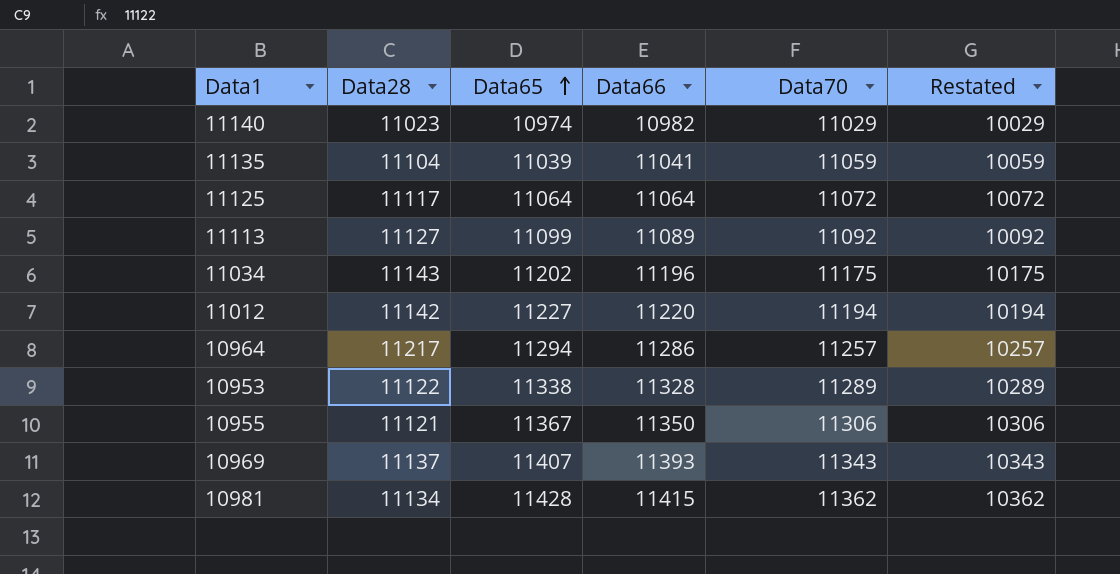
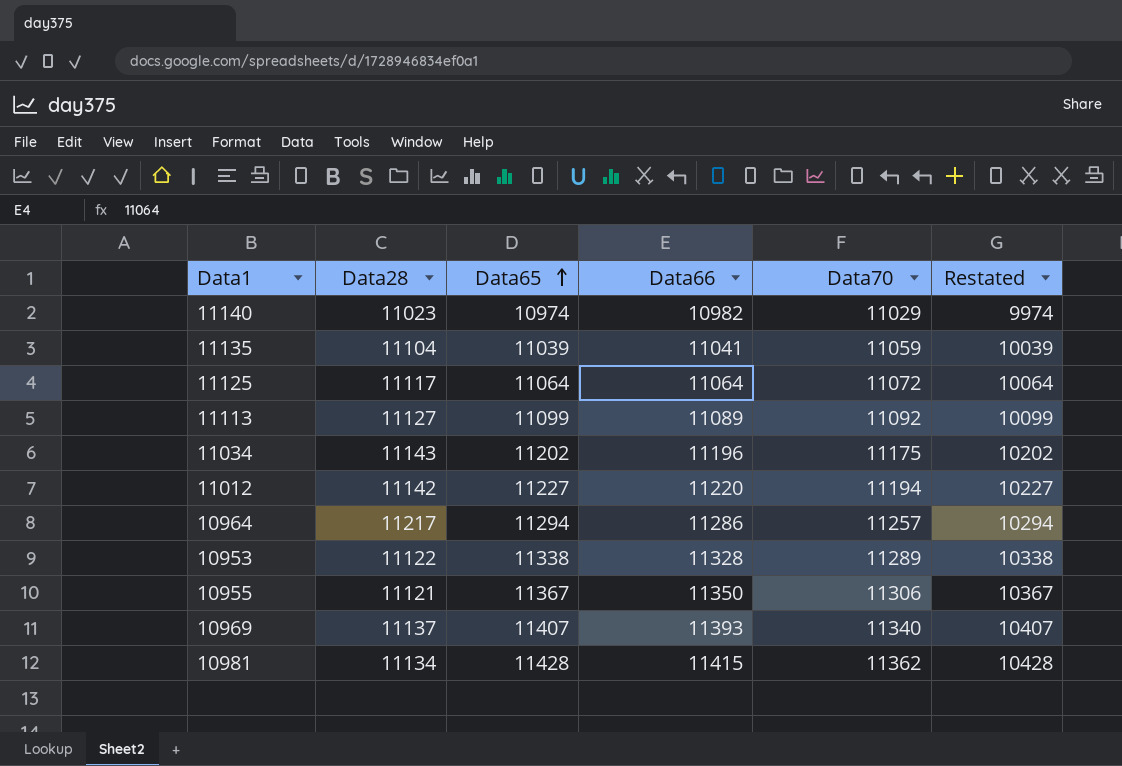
column Restated | formula: [Data70] - 1000 -> [Data65] - 1000
10969 | Data70: 11343 -> 11340

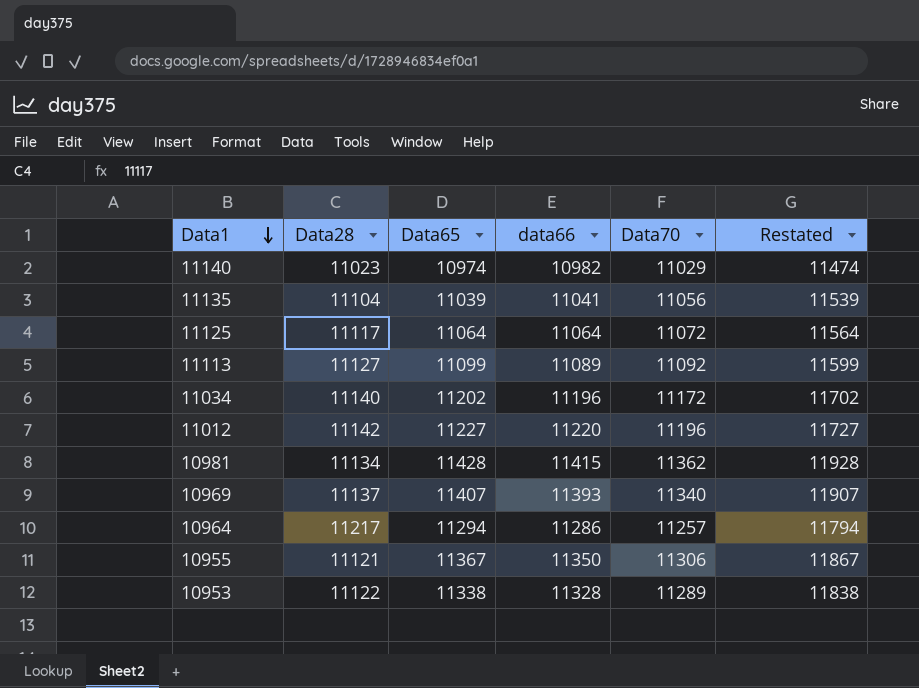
row order: Data65 ascending -> Data1 descending
column name: Data66 -> data66
column Restated | formula: [Data65] - 1000 -> [Data65] + 500
11135 | Data70: 11059 -> 11056
11034 | Data28: 11143 -> 11140
11034 | Data70: 11175 -> 11172
11012 | Data70: 11194 -> 11196

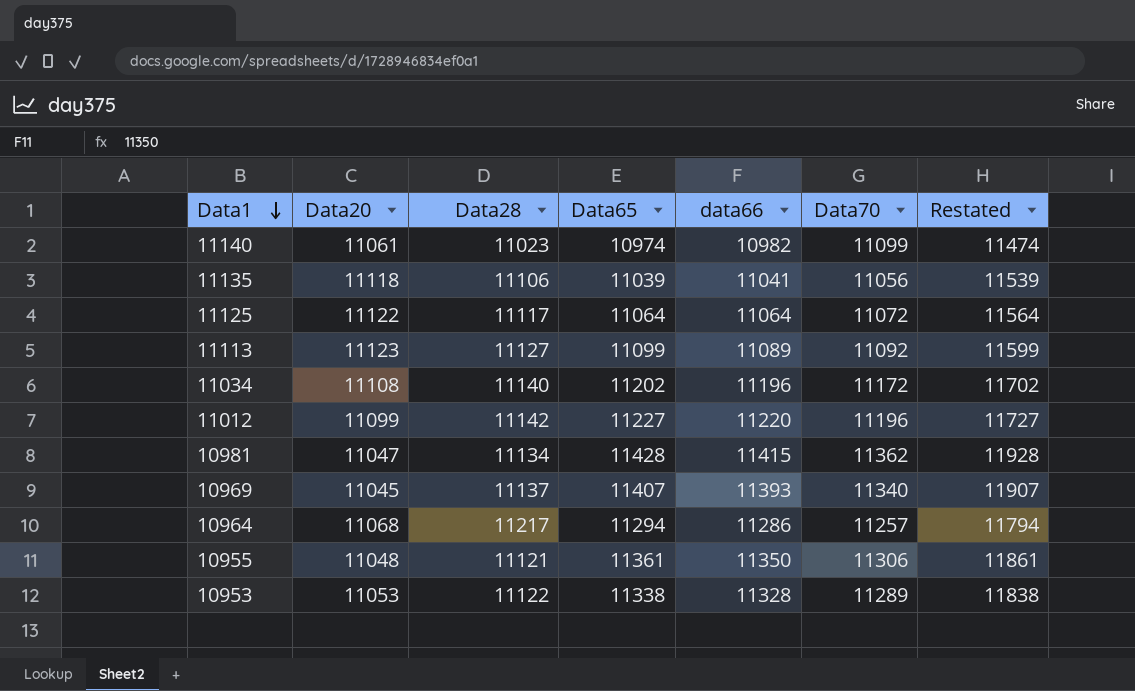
column Data20 | position: none -> 2
11140 | Data70: 11029 -> 11099
11135 | Data28: 11104 -> 11106
10955 | Data65: 11367 -> 11361
10955 | Restated: 11867 -> 11861

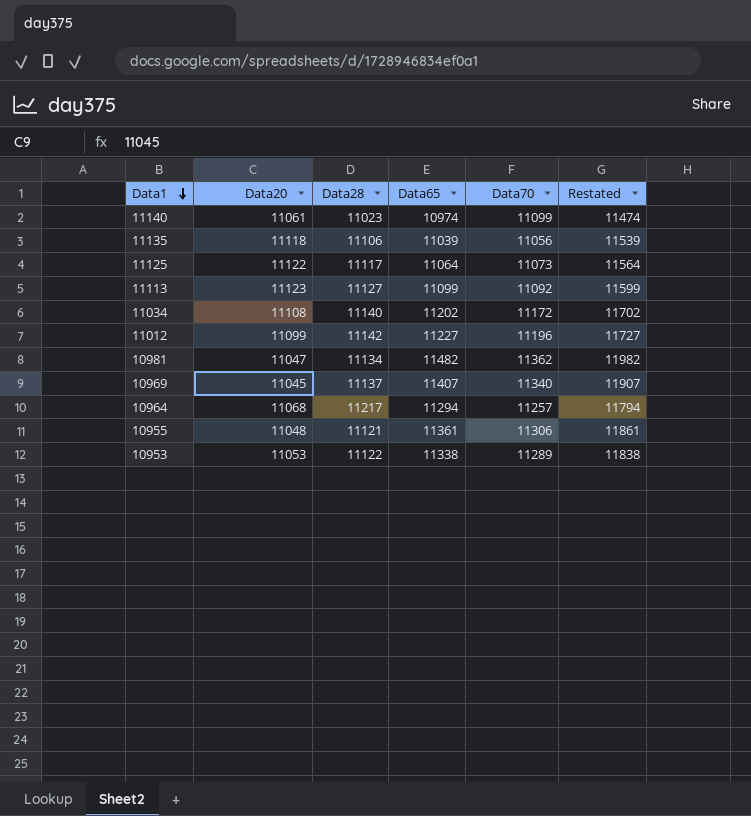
column data66 | position: 5 -> none
11125 | Data70: 11072 -> 11073
10981 | Data65: 11428 -> 11482
10981 | Restated: 11928 -> 11982

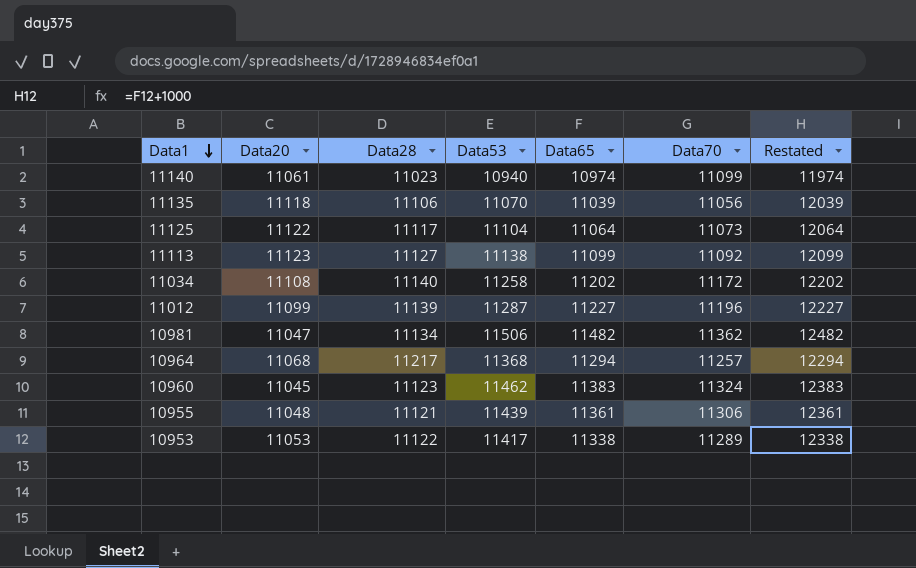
column Data53 | position: none -> 4
column Restated | formula: [Data65] + 500 -> [Data65] + 1000
row 10969: 11045 | 11137 | 11407 | 11340 | 11907 -> none
11012 | Data28: 11142 -> 11139
row 10960: none -> 11045 | 11123 | 11462 | 11383 | 11324 | 12383

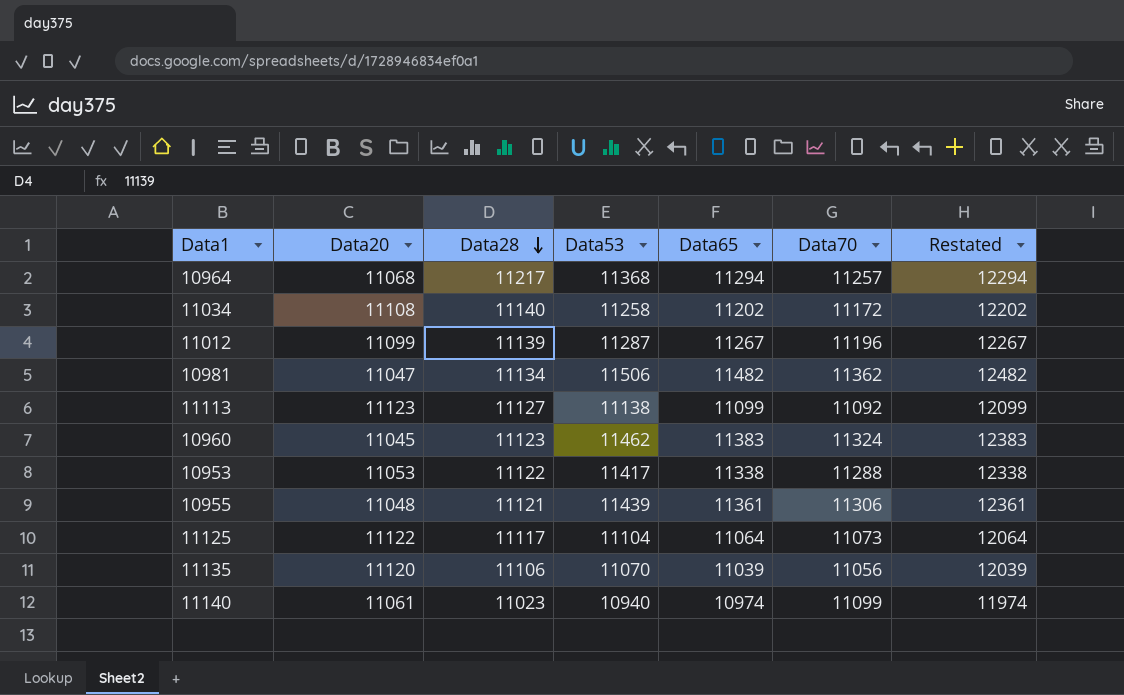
row order: Data1 descending -> Data28 descending
11012 | Data65: 11227 -> 11267
11012 | Restated: 12227 -> 12267
10953 | Data70: 11289 -> 11288
11135 | Data20: 11118 -> 11120

